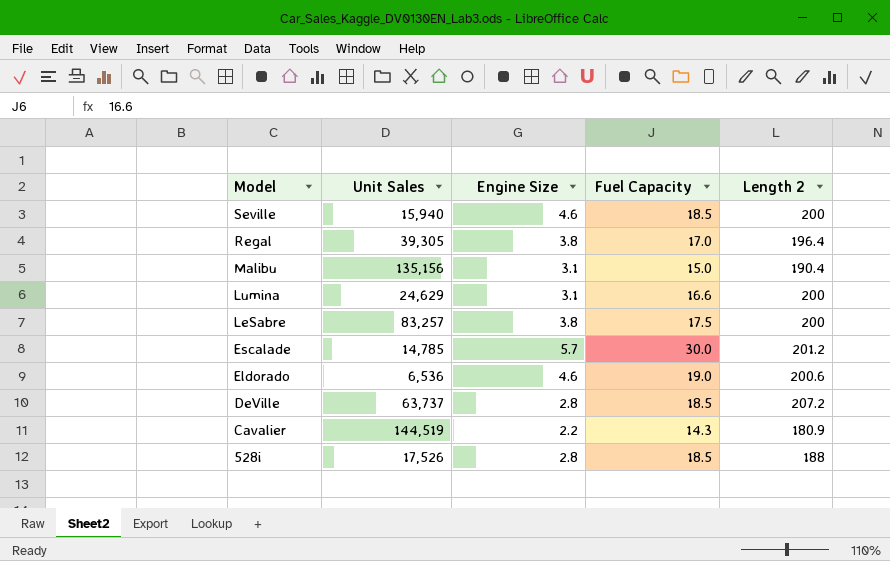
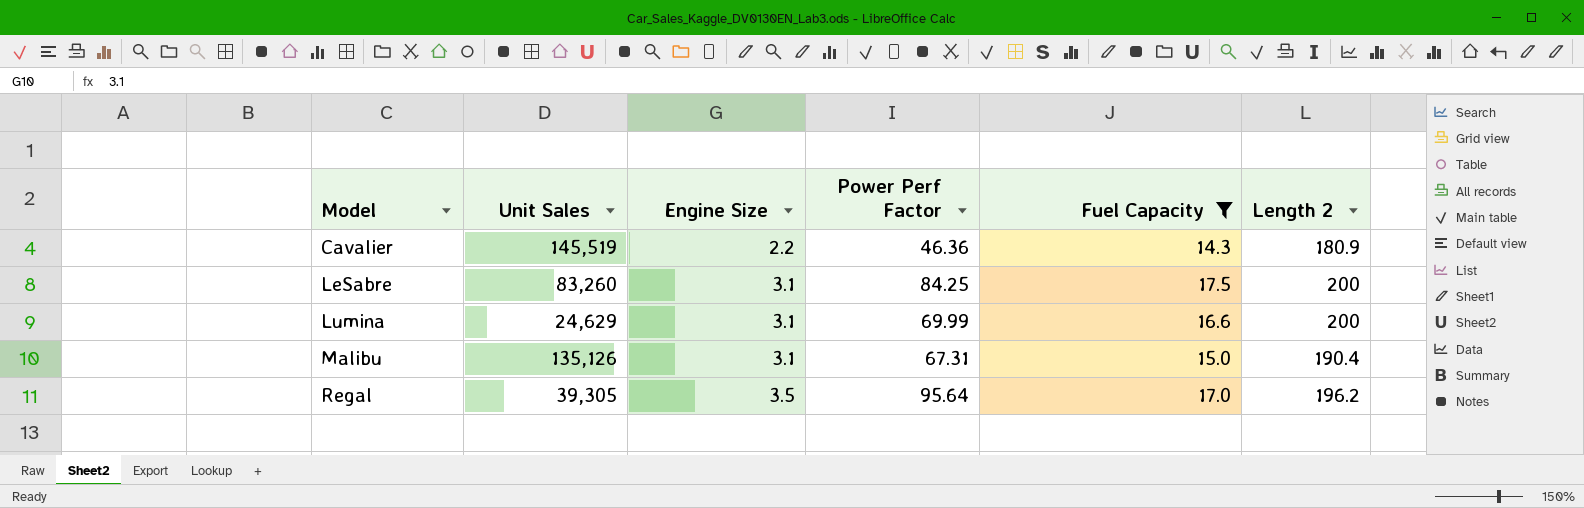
filter: none -> Fuel Capacity <= 17.5
row order: Model descending -> Model ascending
column Power Perf Factor | position: none -> 4
Cavalier | Unit Sales: 144,519 -> 145,519
LeSabre | Unit Sales: 83,257 -> 83,260
LeSabre | Engine Size: 3.8 -> 3.1
Malibu | Unit Sales: 135,156 -> 135,126
Regal | Engine Size: 3.8 -> 3.5
Regal | Length 2: 196.4 -> 196.2

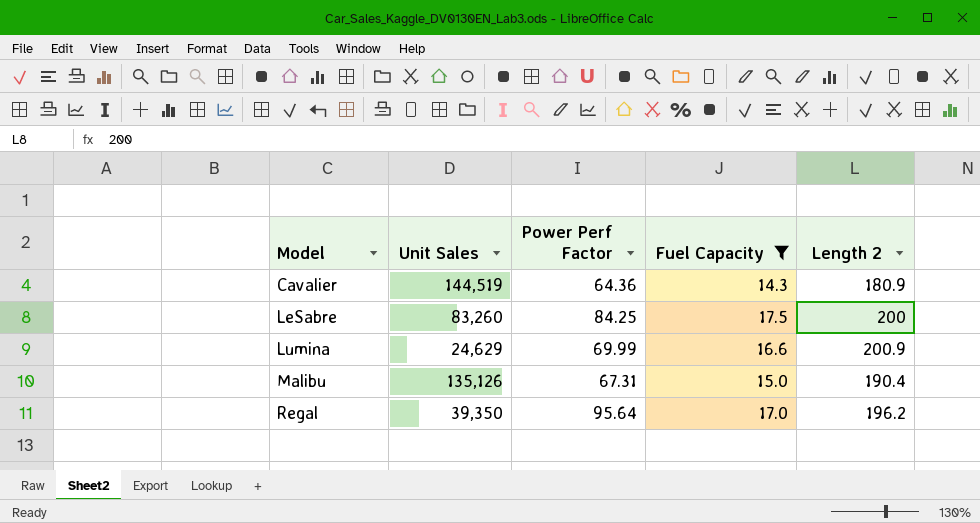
column Engine Size | position: 3 -> none
Cavalier | Unit Sales: 145,519 -> 144,519
Cavalier | Power Perf Factor: 46.36 -> 64.36
Lumina | Length 2: 200 -> 200.9
Regal | Unit Sales: 39,305 -> 39,350

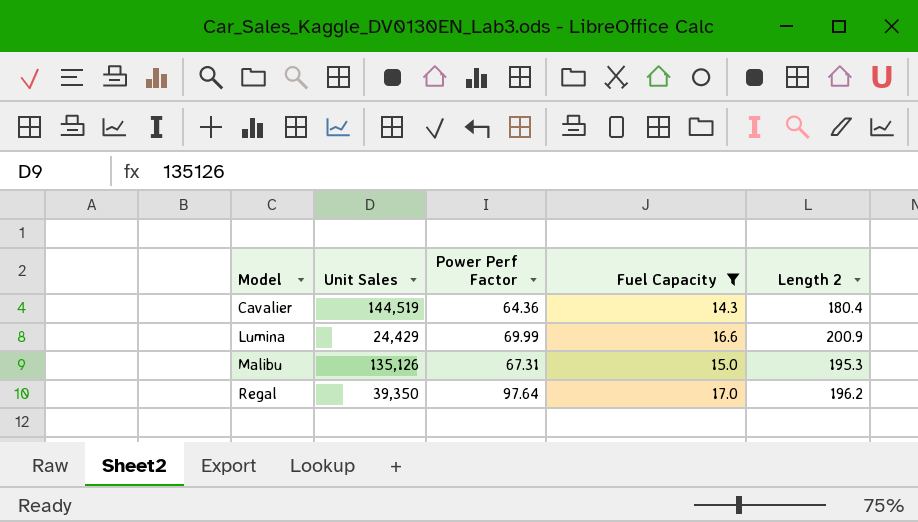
row LeSabre: 83,260 | 84.25 | 17.5 | 200 -> none
Cavalier | Length 2: 180.9 -> 180.4
Lumina | Unit Sales: 24,629 -> 24,429
Malibu | Length 2: 190.4 -> 195.3
Regal | Power Perf Factor: 95.64 -> 97.64

